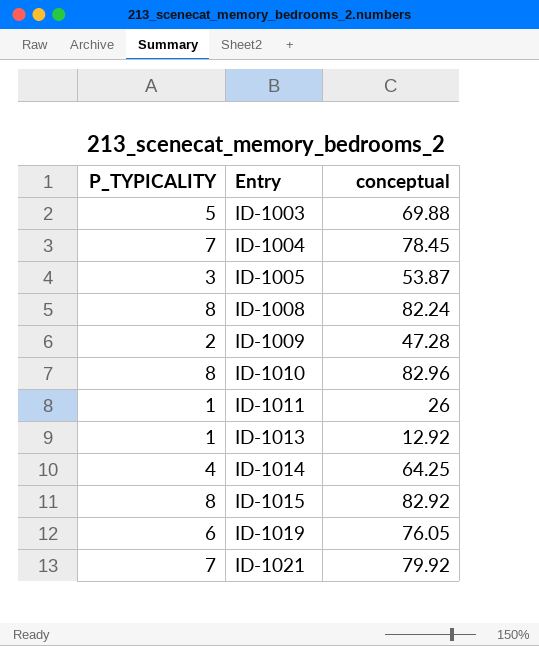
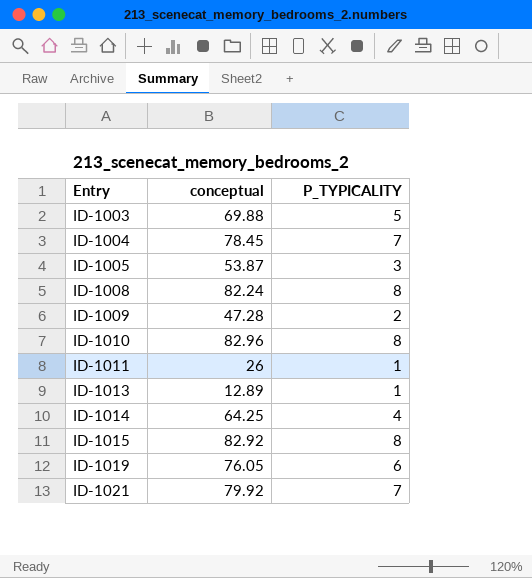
column P_TYPICALITY | position: 1 -> 3
ID-1013 | conceptual: 12.92 -> 12.89

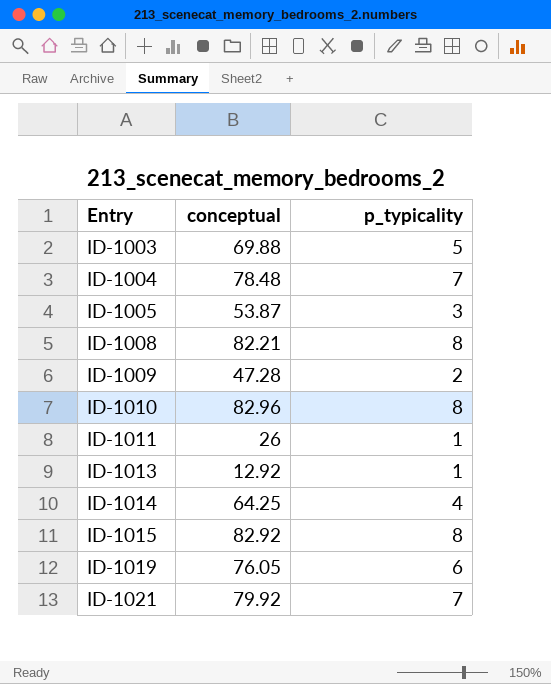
column name: P_TYPICALITY -> p_typicality
ID-1004 | conceptual: 78.45 -> 78.48
ID-1008 | conceptual: 82.24 -> 82.21
ID-1013 | conceptual: 12.89 -> 12.92

